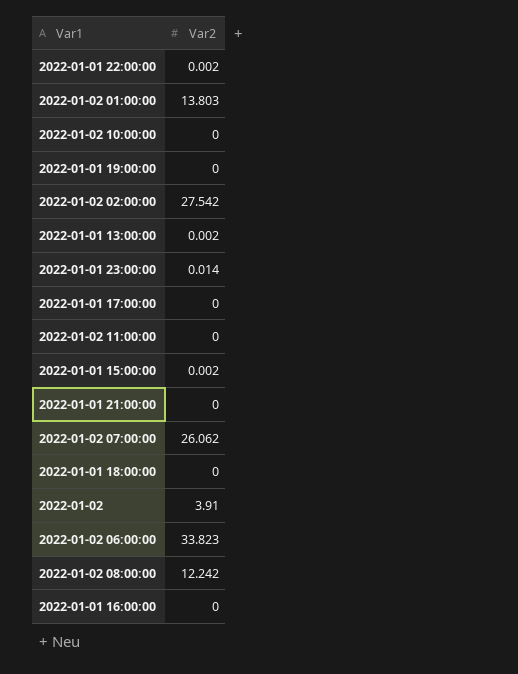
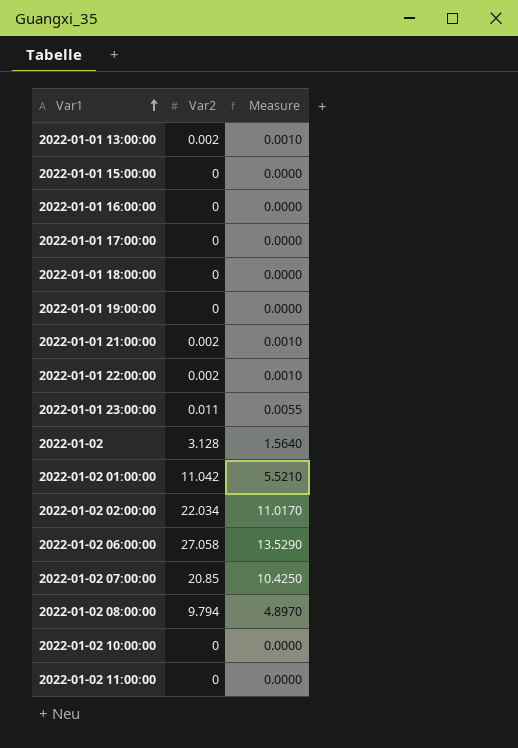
row order: none -> Var1 ascending
column Measure | formula: none -> [Var2] * 0.5
2022-01-01 15:00:00 | Var2: 0.002 -> 0
2022-01-01 21:00:00 | Var2: 0 -> 0.002
2022-01-01 23:00:00 | Var2: 0.014 -> 0.011
2022-01-02 | Var2: 3.91 -> 3.128
2022-01-02 01:00:00 | Var2: 13.803 -> 11.042
2022-01-02 02:00:00 | Var2: 27.542 -> 22.034
2022-01-02 06:00:00 | Var2: 33.823 -> 27.058
2022-01-02 07:00:00 | Var2: 26.062 -> 20.85
2022-01-02 08:00:00 | Var2: 12.242 -> 9.794

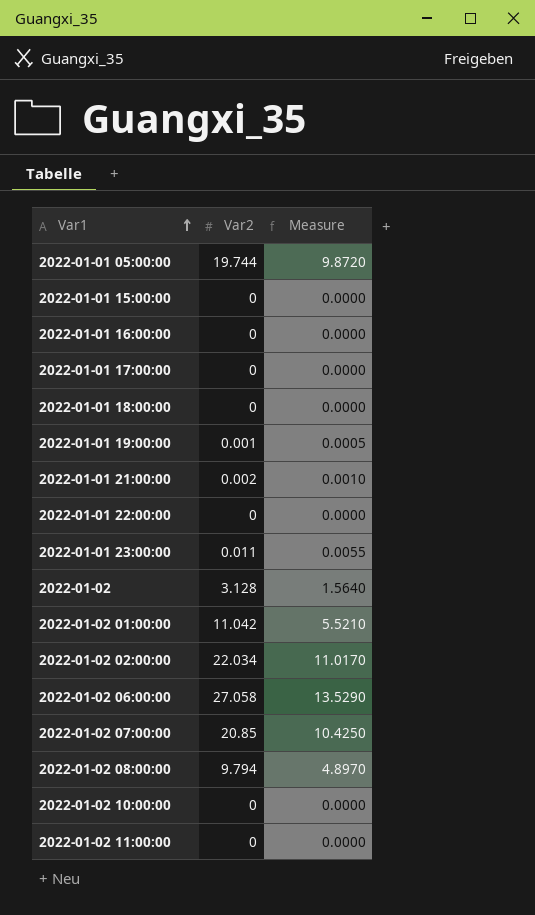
row 2022-01-01 13:00:00: 0.002 | 0.0010 -> none
row 2022-01-01 05:00:00: none -> 19.744 | 9.8720
2022-01-01 19:00:00 | Var2: 0 -> 0.001
2022-01-01 19:00:00 | Measure: 0.0000 -> 0.0005
2022-01-01 22:00:00 | Var2: 0.002 -> 0
2022-01-01 22:00:00 | Measure: 0.0010 -> 0.0000

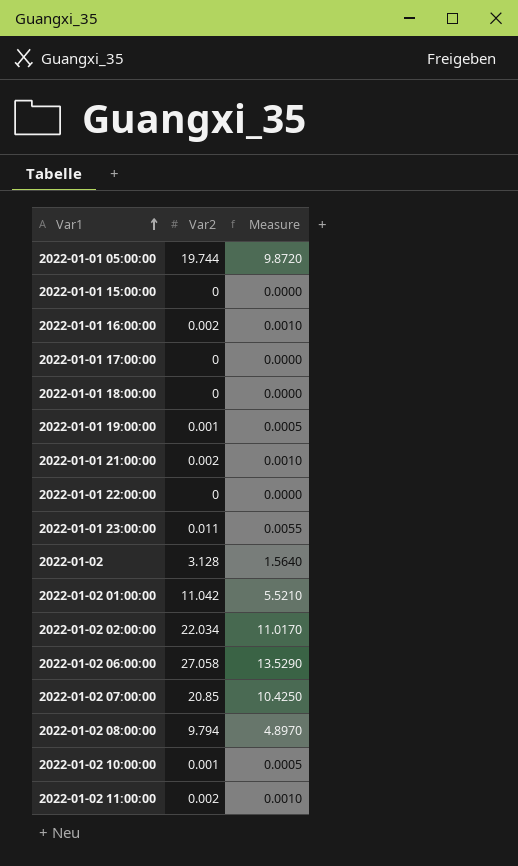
2022-01-01 16:00:00 | Var2: 0 -> 0.002
2022-01-01 16:00:00 | Measure: 0.0000 -> 0.0010
2022-01-02 10:00:00 | Var2: 0 -> 0.001
2022-01-02 10:00:00 | Measure: 0.0000 -> 0.0005
2022-01-02 11:00:00 | Var2: 0 -> 0.002
2022-01-02 11:00:00 | Measure: 0.0000 -> 0.0010

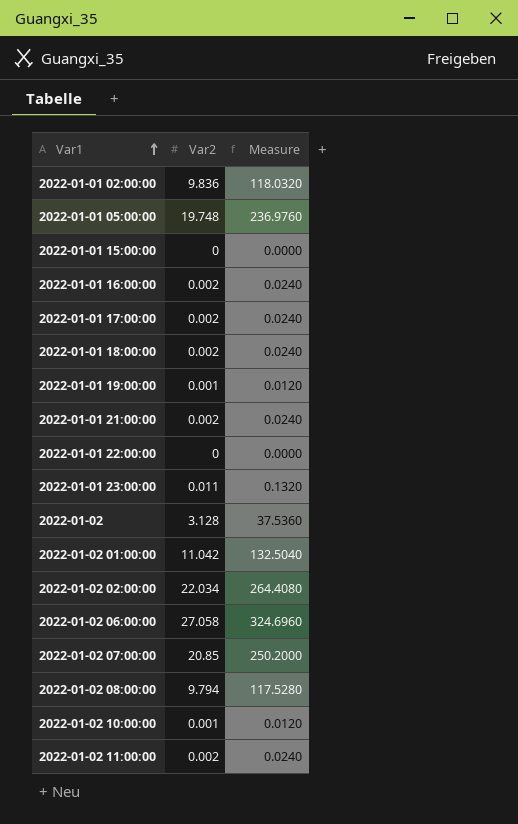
column Measure | formula: [Var2] * 0.5 -> [Var2] * 12
row 2022-01-01 02:00:00: none -> 9.836 | 118.0320
2022-01-01 05:00:00 | Var2: 19.744 -> 19.748
2022-01-01 17:00:00 | Var2: 0 -> 0.002
2022-01-01 18:00:00 | Var2: 0 -> 0.002

